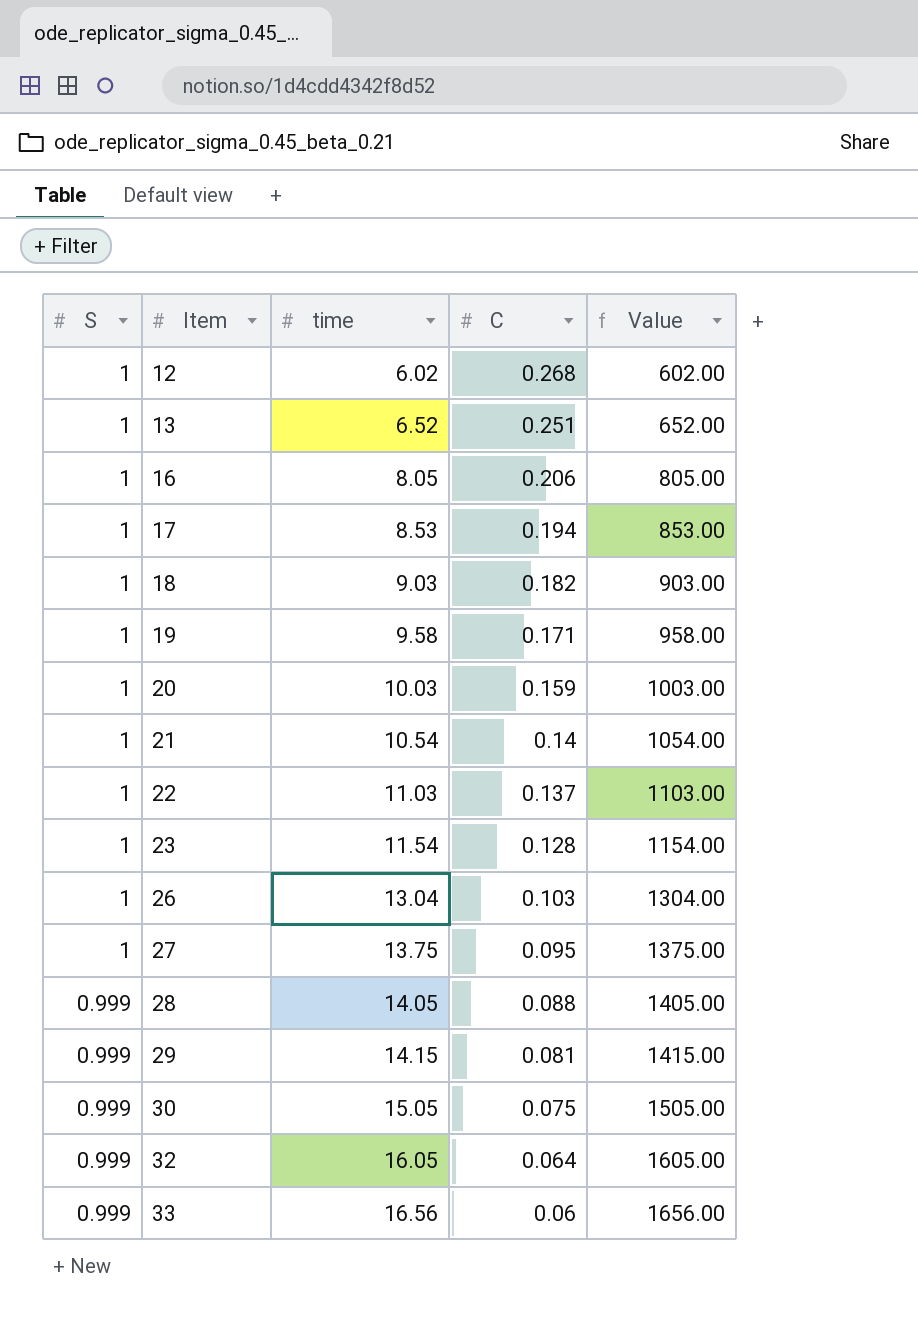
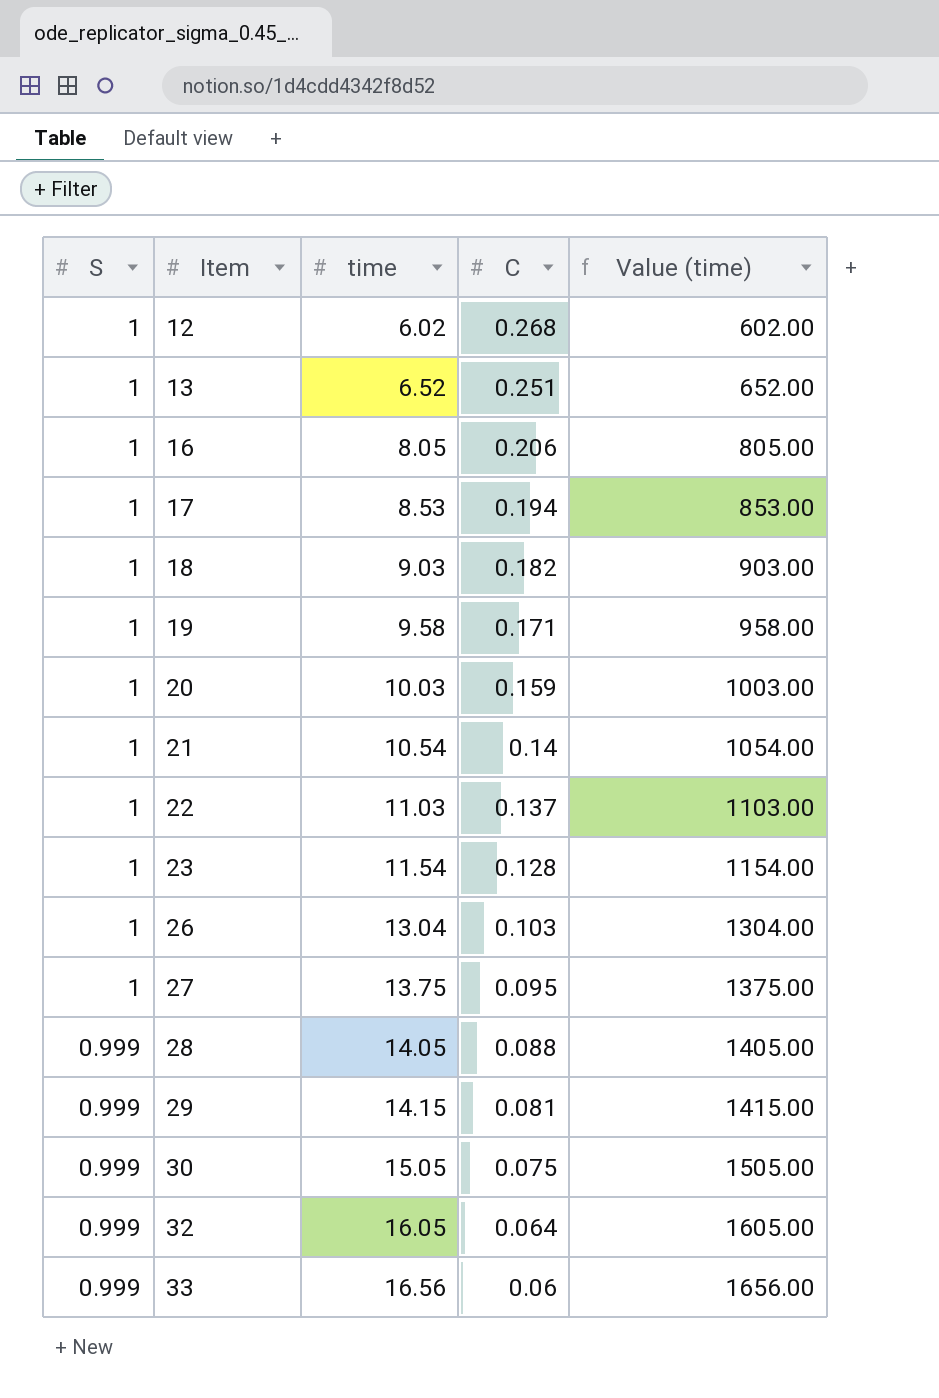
column name: Value -> Value (time)

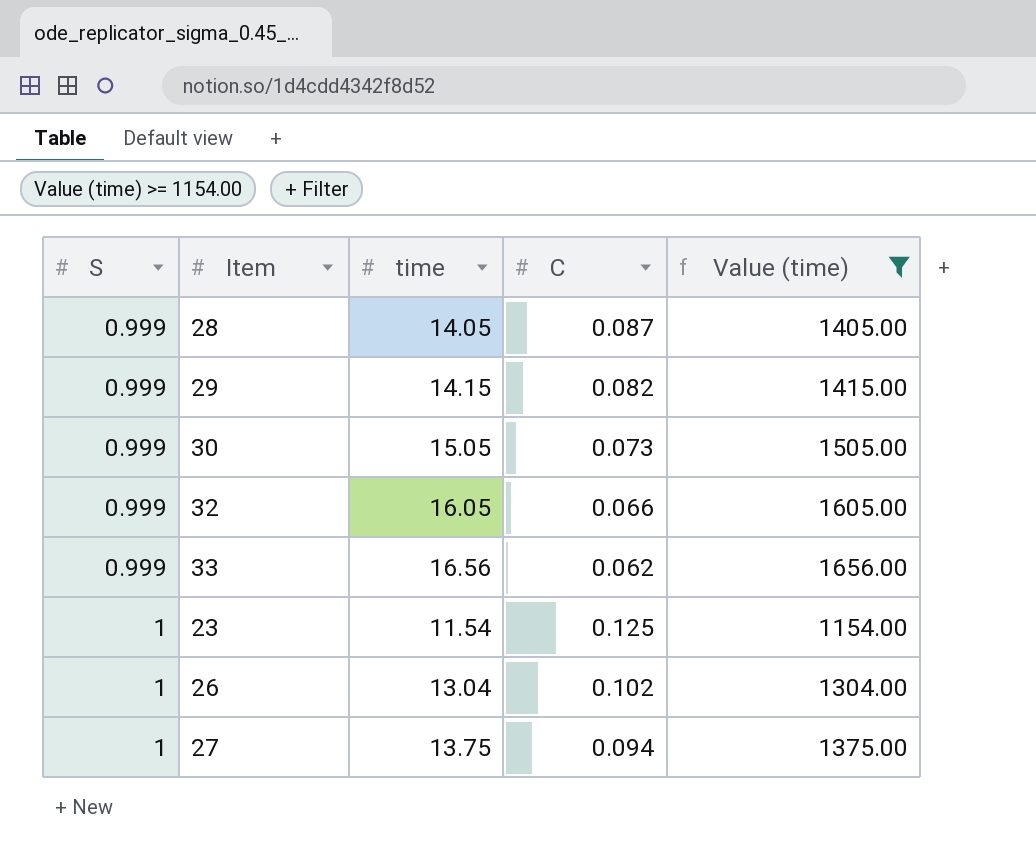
filter: none -> Value (time) >= 1154.00
row order: S descending -> S ascending
28 | C: 0.088 -> 0.087
29 | C: 0.081 -> 0.082
30 | C: 0.075 -> 0.073
32 | C: 0.064 -> 0.066
33 | C: 0.06 -> 0.062
23 | C: 0.128 -> 0.125
26 | C: 0.103 -> 0.102
27 | C: 0.095 -> 0.094

